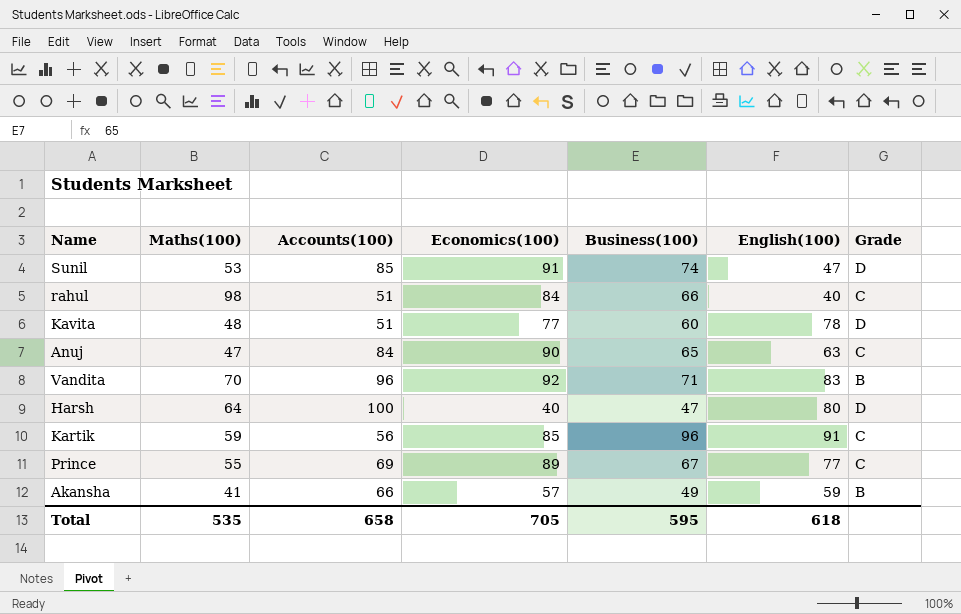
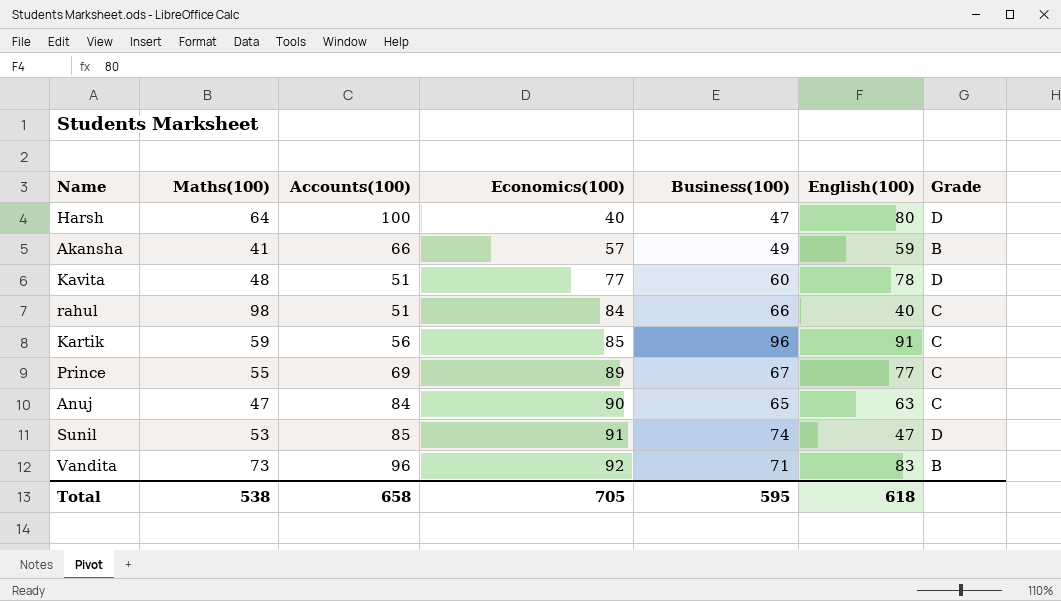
row order: none -> Economics(100) ascending
Vandita | Maths(100): 70 -> 73
Total | Maths(100): 535 -> 538

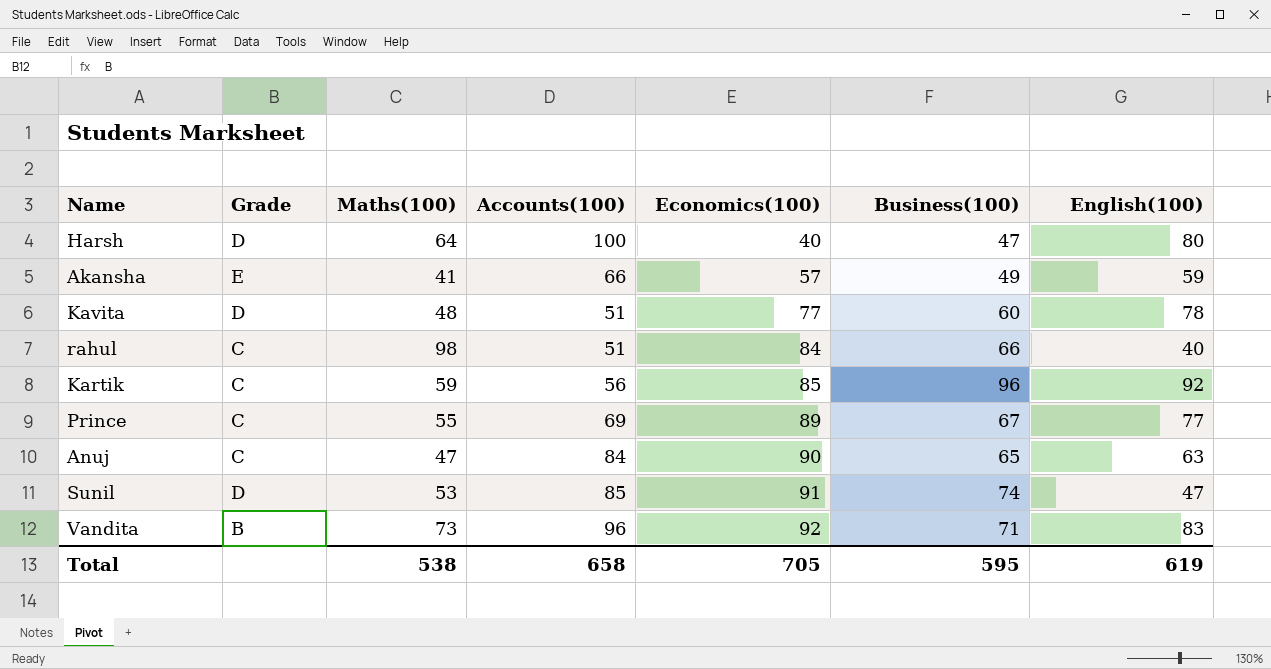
column Grade | position: 7 -> 2
Akansha | Grade: B -> E
Kartik | English(100): 91 -> 92
Total | English(100): 618 -> 619

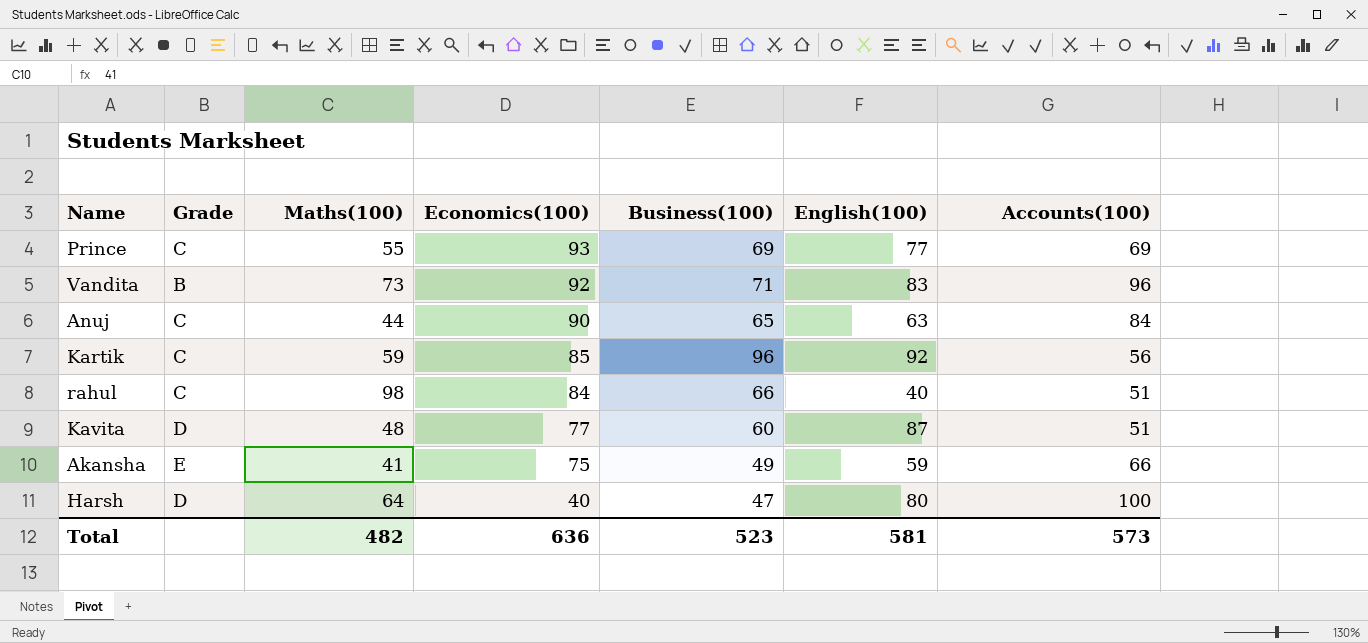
row order: Economics(100) ascending -> Economics(100) descending
column Accounts(100) | position: 4 -> 7
row Sunil: D | 53 | 85 | 91 | 74 | 47 -> none
Prince | Economics(100): 89 -> 93
Prince | Business(100): 67 -> 69
Anuj | Maths(100): 47 -> 44
Kavita | English(100): 78 -> 87
Akansha | Economics(100): 57 -> 75
Total | Maths(100): 538 -> 482
Total | Economics(100): 705 -> 636
Total | Business(100): 595 -> 523
Total | English(100): 619 -> 581
Total | Accounts(100): 658 -> 573

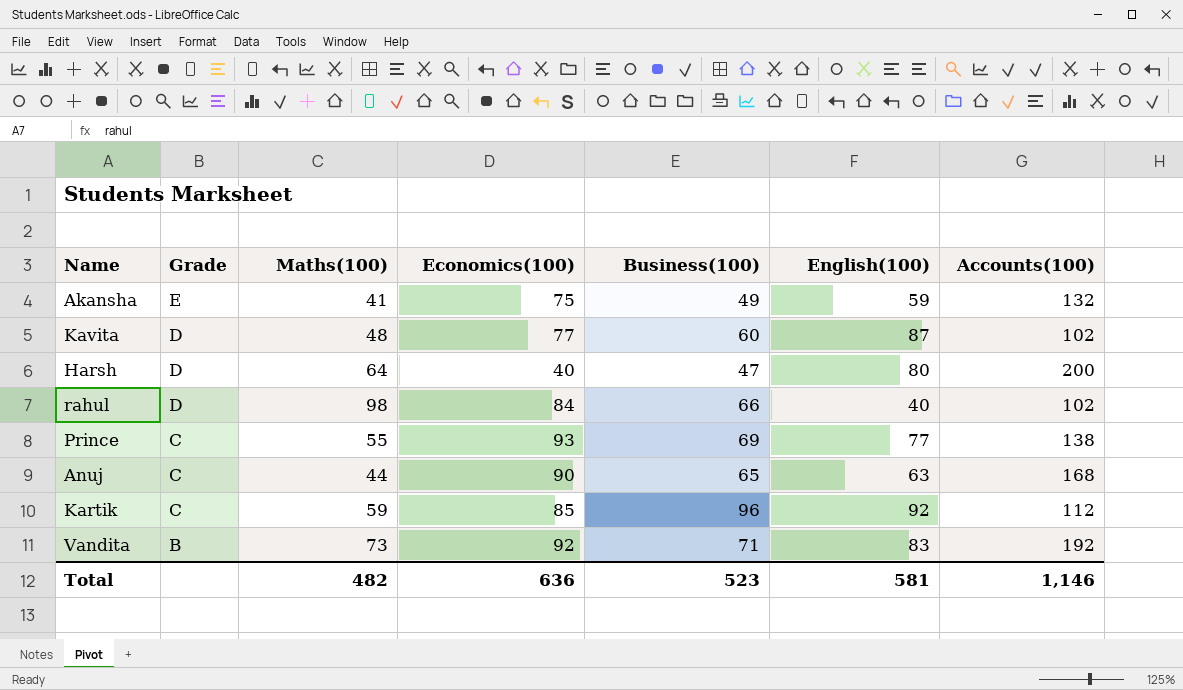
row order: Economics(100) descending -> Grade descending
Akansha | Accounts(100): 66 -> 132
Kavita | Accounts(100): 51 -> 102
Harsh | Accounts(100): 100 -> 200
rahul | Grade: C -> D
rahul | Accounts(100): 51 -> 102
Prince | Accounts(100): 69 -> 138
Anuj | Accounts(100): 84 -> 168
Kartik | Accounts(100): 56 -> 112
Vandita | Accounts(100): 96 -> 192
Total | Accounts(100): 573 -> 1,146

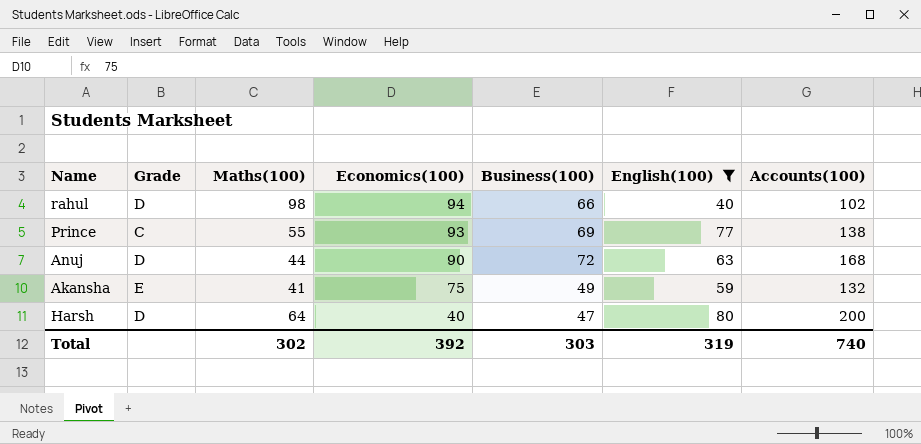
filter: none -> English(100) <= 80
row order: Grade descending -> Economics(100) descending
rahul | Economics(100): 84 -> 94
Anuj | Grade: C -> D
Anuj | Business(100): 65 -> 72
Total | Maths(100): 482 -> 302
Total | Economics(100): 636 -> 392
Total | Business(100): 523 -> 303
Total | English(100): 581 -> 319
Total | Accounts(100): 1,146 -> 740

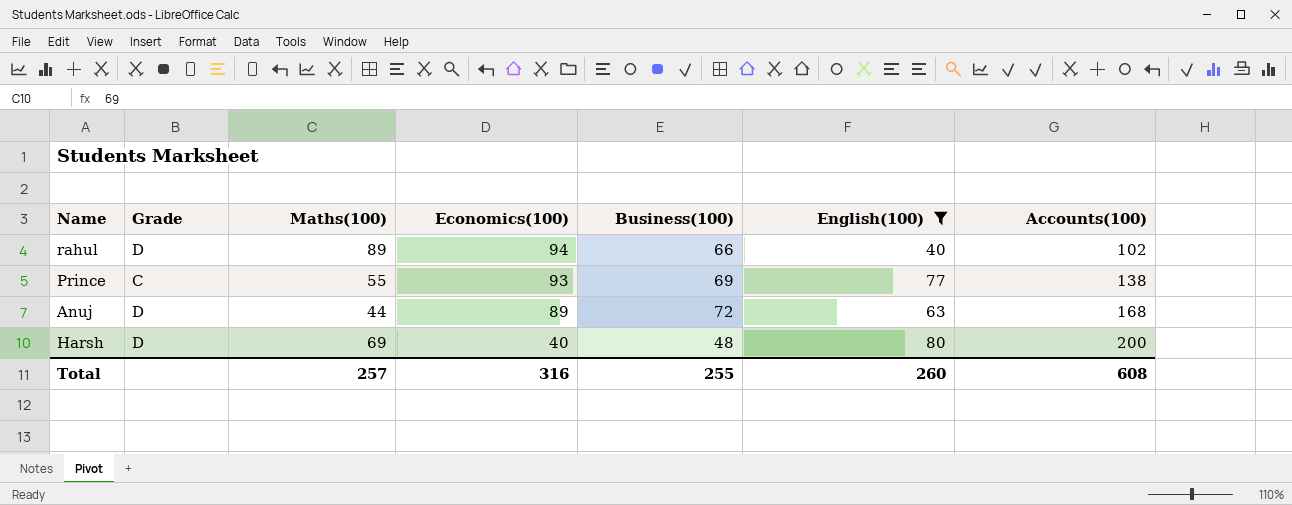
row Akansha: E | 41 | 75 | 49 | 59 | 132 -> none
rahul | Maths(100): 98 -> 89
Anuj | Economics(100): 90 -> 89
Harsh | Maths(100): 64 -> 69
Harsh | Business(100): 47 -> 48
Total | Maths(100): 302 -> 257
Total | Economics(100): 392 -> 316
Total | Business(100): 303 -> 255
Total | English(100): 319 -> 260
Total | Accounts(100): 740 -> 608

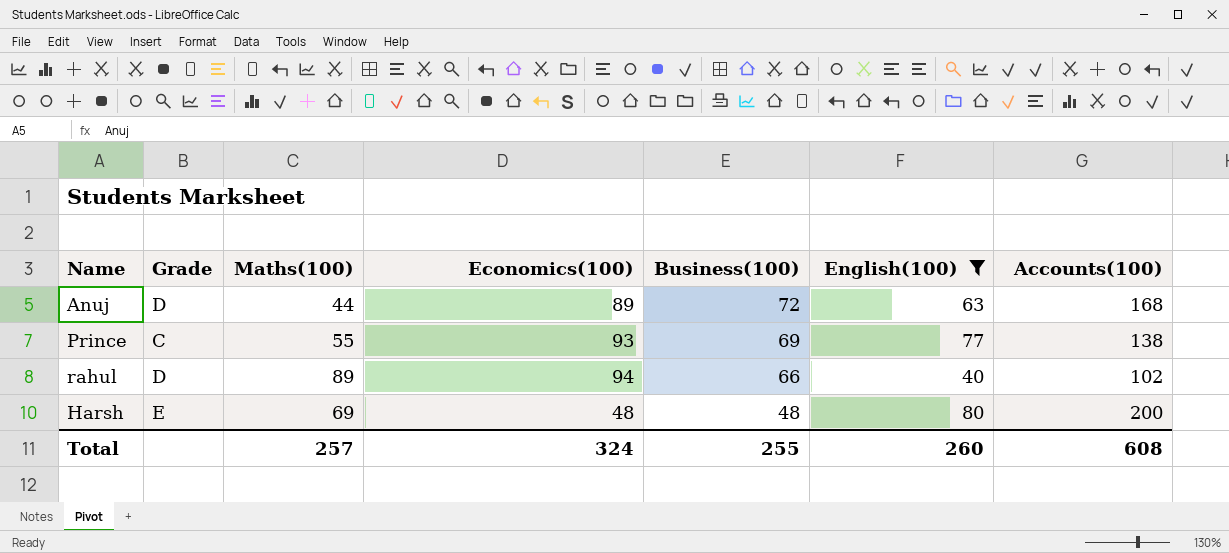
row order: Economics(100) descending -> Business(100) descending
Harsh | Grade: D -> E
Harsh | Economics(100): 40 -> 48
Total | Economics(100): 316 -> 324

